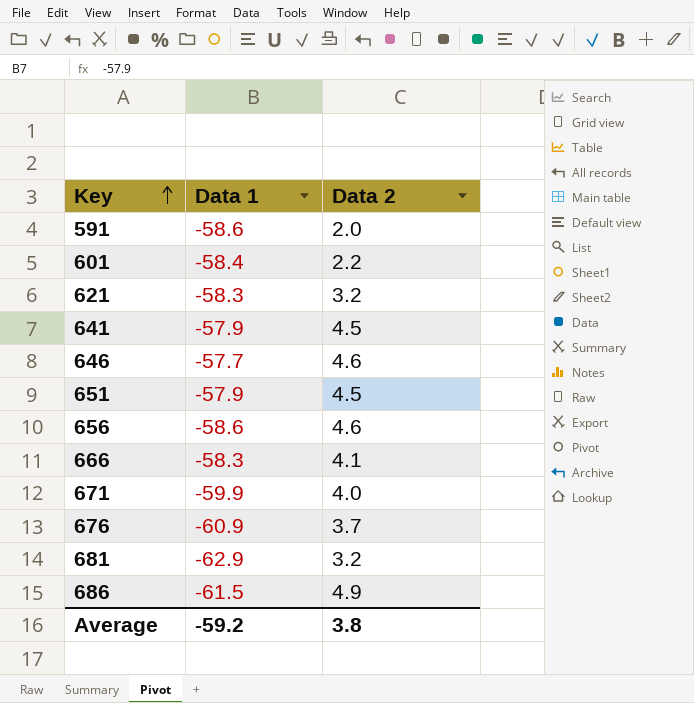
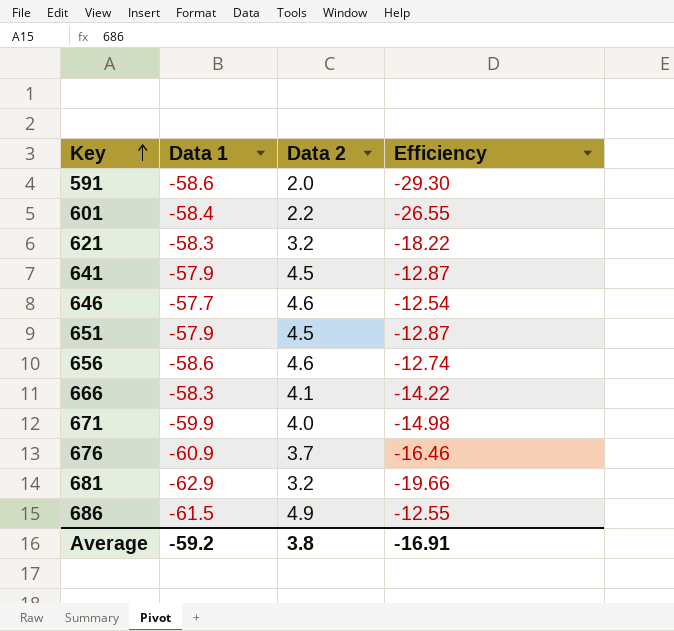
column Efficiency | formula: none -> [Data 1] / [Data 2]

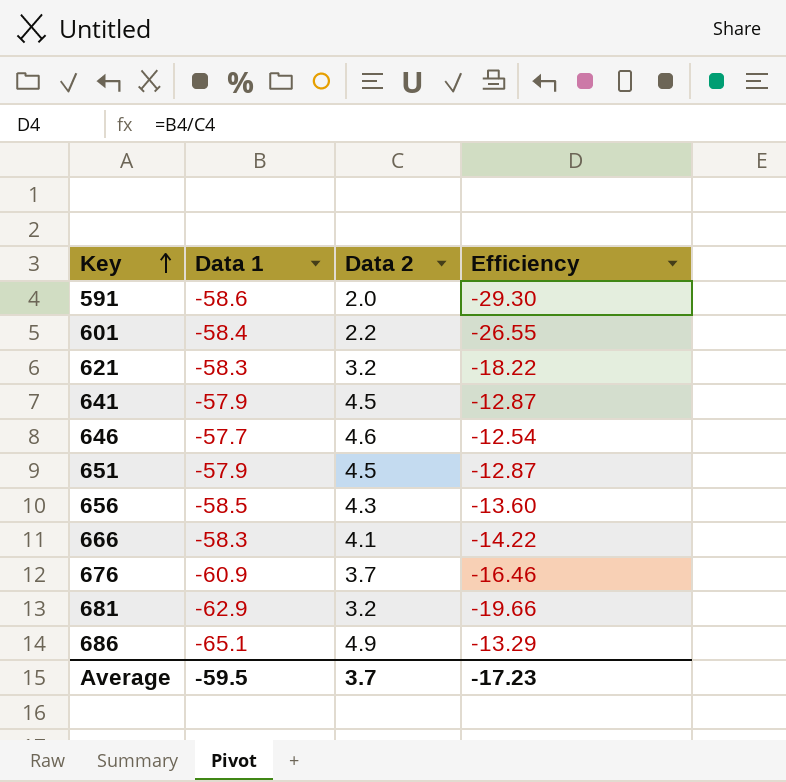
row 671: -59.9 | 4.0 | -14.98 -> none
656 | Data 1: -58.6 -> -58.5
656 | Data 2: 4.6 -> 4.3
656 | Efficiency: -12.74 -> -13.60
686 | Data 1: -61.5 -> -65.1
686 | Efficiency: -12.55 -> -13.29
Average | Data 1: -59.2 -> -59.5
Average | Data 2: 3.8 -> 3.7
Average | Efficiency: -16.91 -> -17.23

